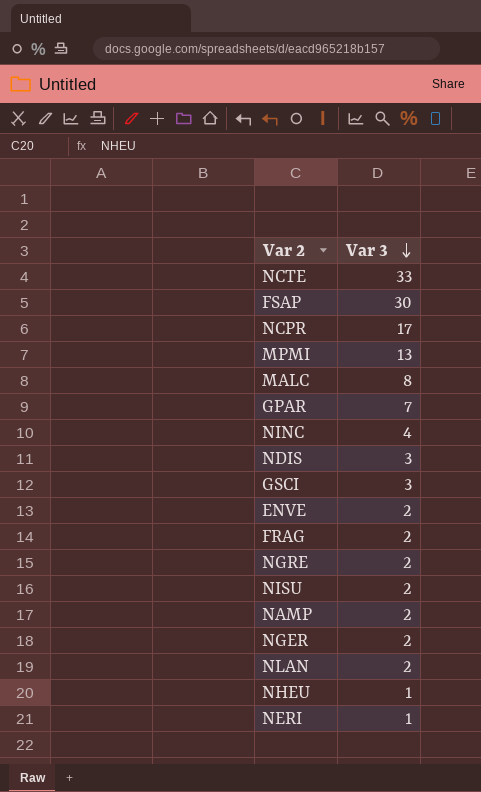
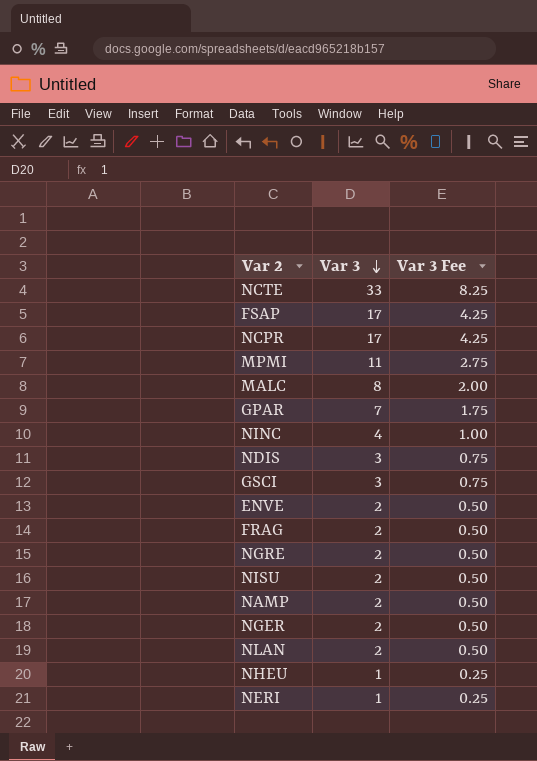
column Var 3 Fee | formula: none -> [Var 3] * 0.25
FSAP | Var 3: 30 -> 17
MPMI | Var 3: 13 -> 11

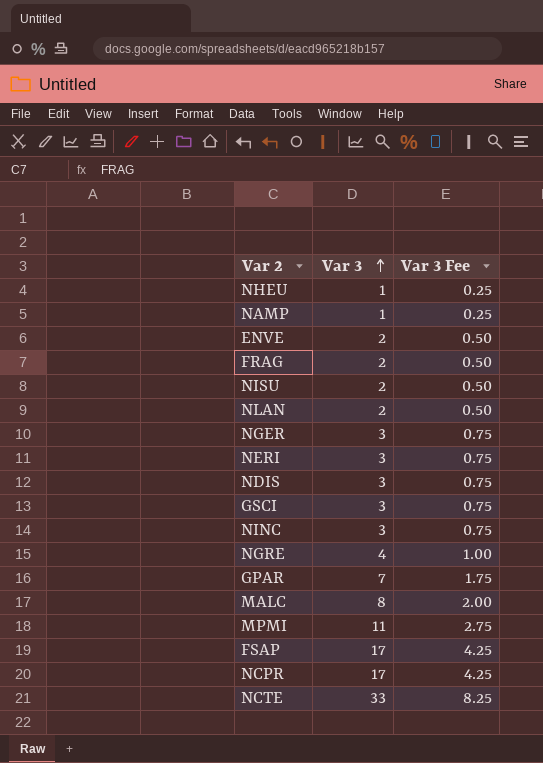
row order: Var 3 descending -> Var 3 ascending
NAMP | Var 3: 2 -> 1
NAMP | Var 3 Fee: 0.50 -> 0.25
NGER | Var 3: 2 -> 3
NGER | Var 3 Fee: 0.50 -> 0.75
NERI | Var 3: 1 -> 3
NERI | Var 3 Fee: 0.25 -> 0.75
NINC | Var 3: 4 -> 3
NINC | Var 3 Fee: 1.00 -> 0.75
NGRE | Var 3: 2 -> 4
NGRE | Var 3 Fee: 0.50 -> 1.00

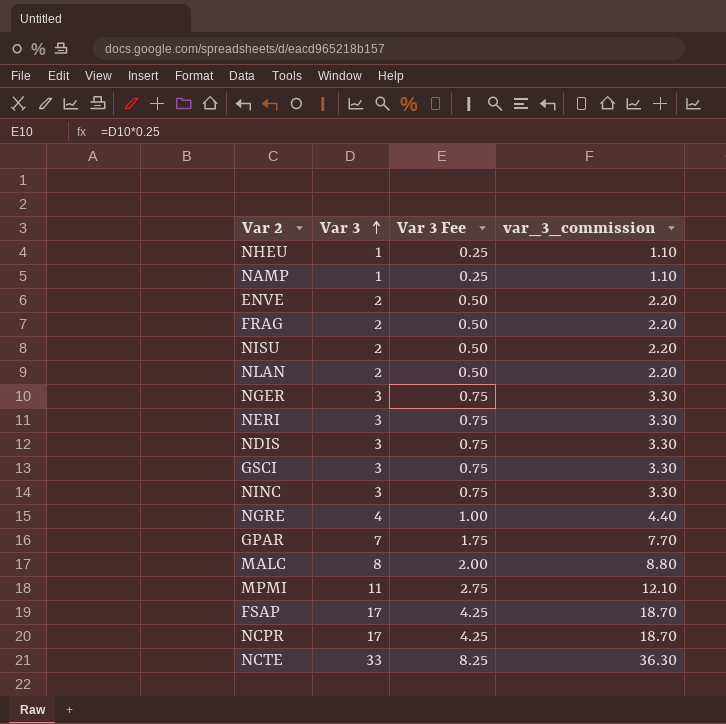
column var_3_commission | formula: none -> [Var 3] * 1.1

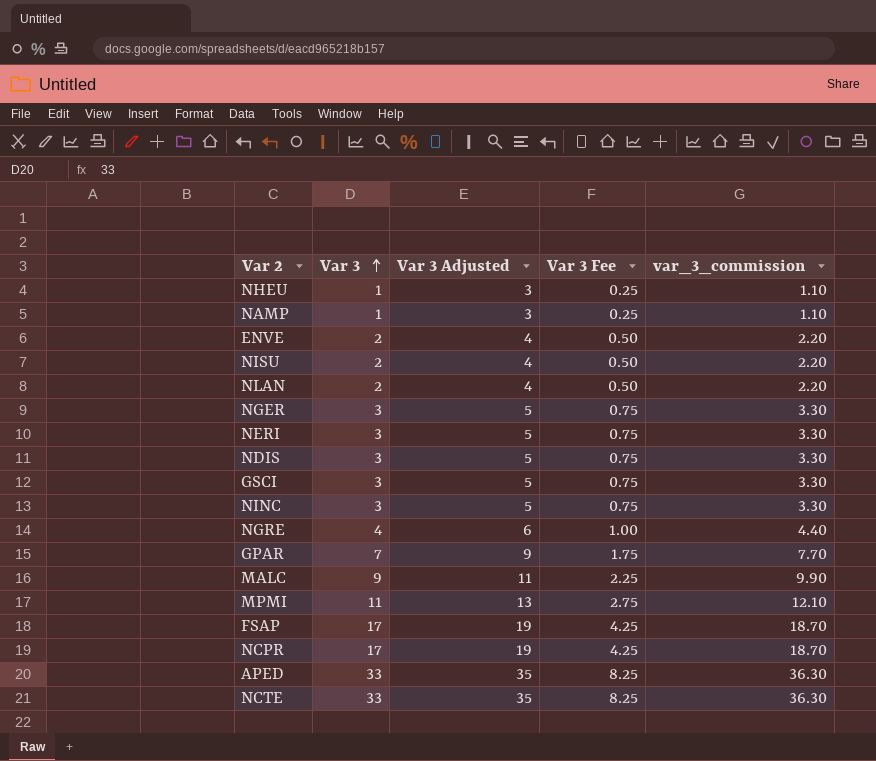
column Var 3 Adjusted | formula: none -> [Var 3] + 2
row FRAG: 2 | 0.50 | 2.20 -> none
MALC | Var 3: 8 -> 9
MALC | Var 3 Fee: 2.00 -> 2.25
MALC | var_3_commission: 8.80 -> 9.90
row APED: none -> 33 | 35 | 8.25 | 36.30

